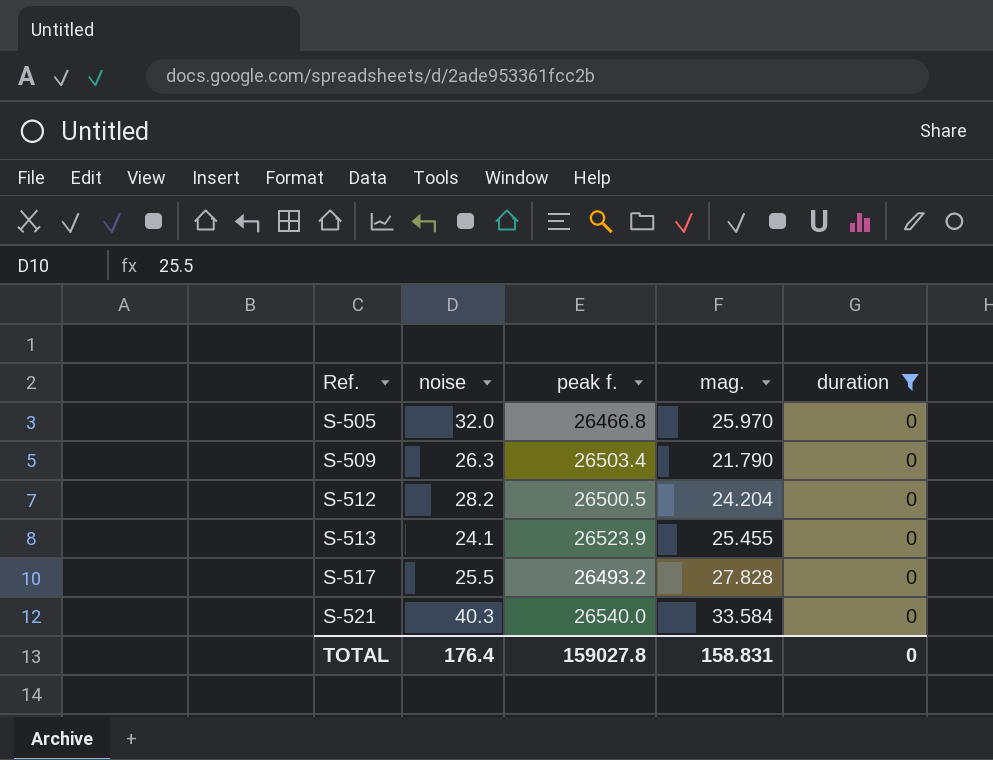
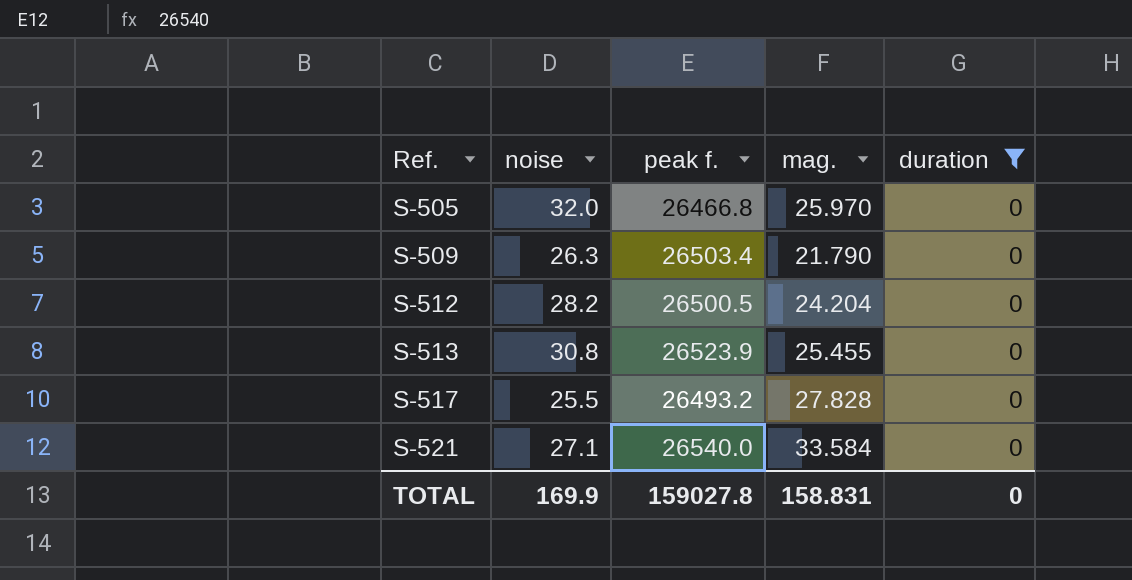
S-513 | noise: 24.1 -> 30.8
S-521 | noise: 40.3 -> 27.1
TOTAL | noise: 176.4 -> 169.9

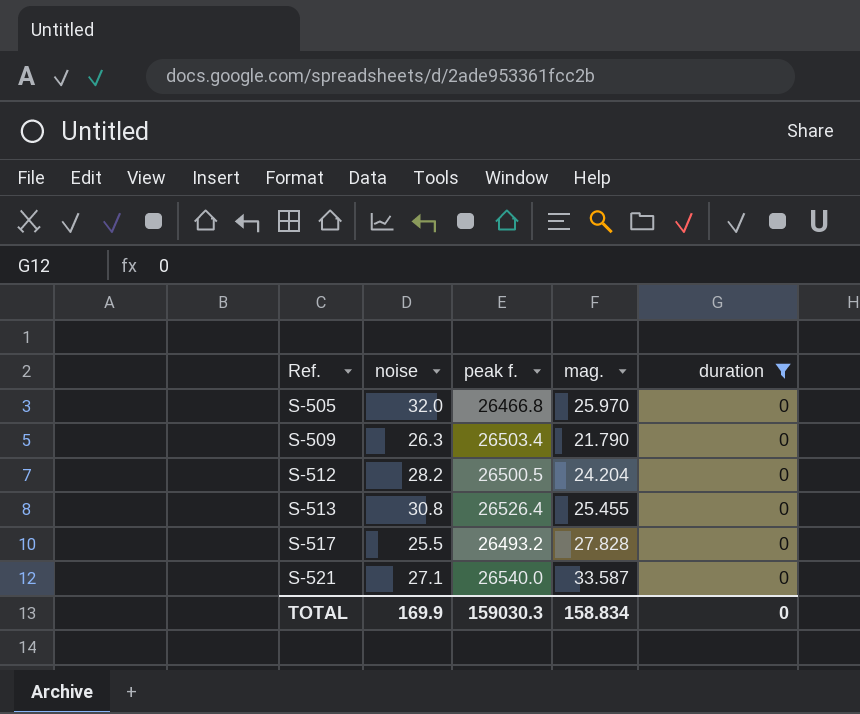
S-513 | peak f.: 26523.9 -> 26526.4
S-521 | mag.: 33.584 -> 33.587
TOTAL | peak f.: 159027.8 -> 159030.3
TOTAL | mag.: 158.831 -> 158.834

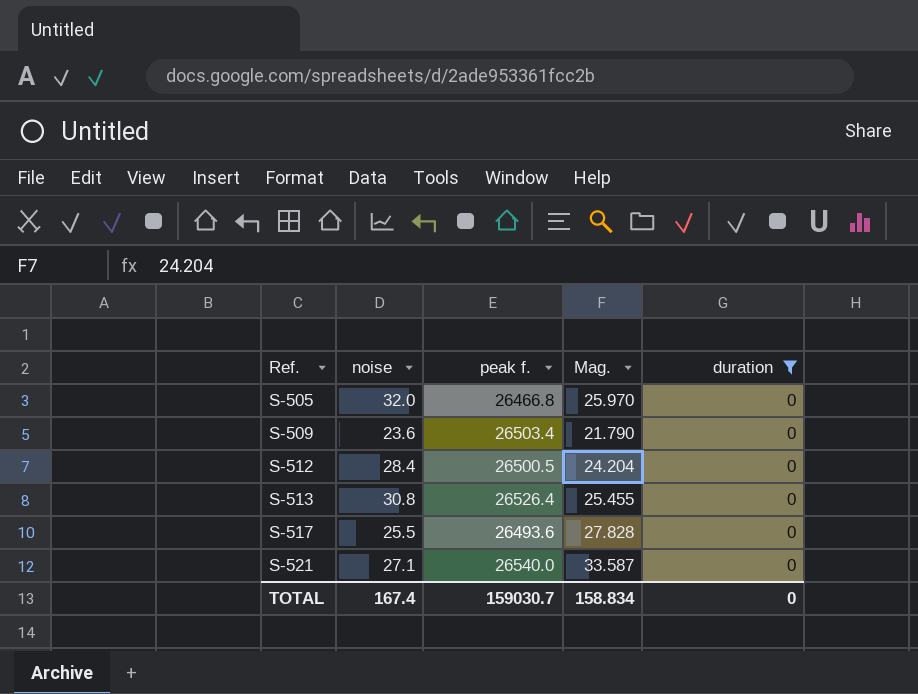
column name: mag. -> Mag.
S-509 | noise: 26.3 -> 23.6
S-512 | noise: 28.2 -> 28.4
S-517 | peak f.: 26493.2 -> 26493.6
TOTAL | noise: 169.9 -> 167.4
TOTAL | peak f.: 159030.3 -> 159030.7

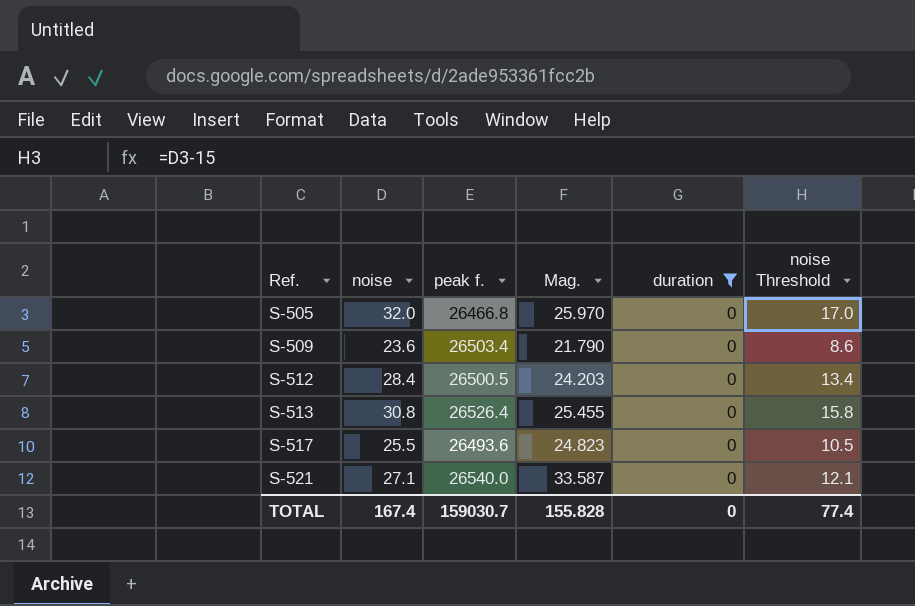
column noise Threshold | formula: none -> [noise] - 15
S-512 | Mag.: 24.204 -> 24.203
S-517 | Mag.: 27.828 -> 24.823
TOTAL | Mag.: 158.834 -> 155.828

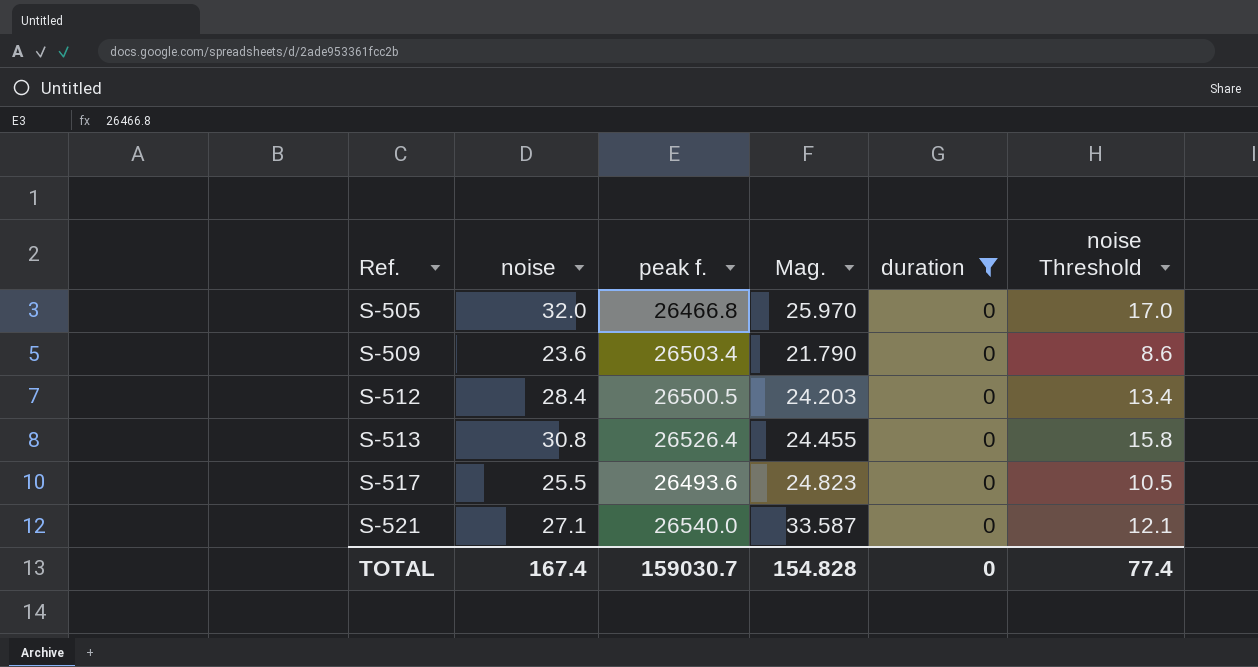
S-513 | Mag.: 25.455 -> 24.455
TOTAL | Mag.: 155.828 -> 154.828

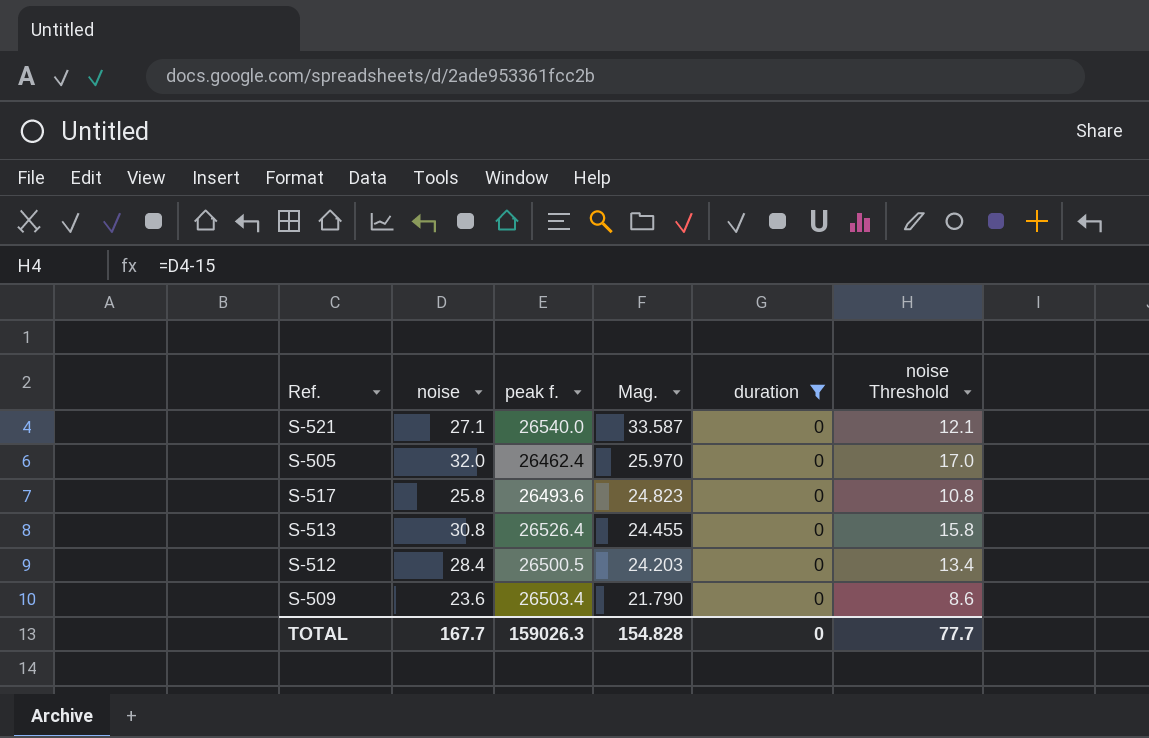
row order: Ref. ascending -> Mag. descending
S-505 | peak f.: 26466.8 -> 26462.4
S-517 | noise: 25.5 -> 25.8
S-517 | noise Threshold: 10.5 -> 10.8
TOTAL | noise: 167.4 -> 167.7
TOTAL | peak f.: 159030.7 -> 159026.3
TOTAL | noise Threshold: 77.4 -> 77.7

